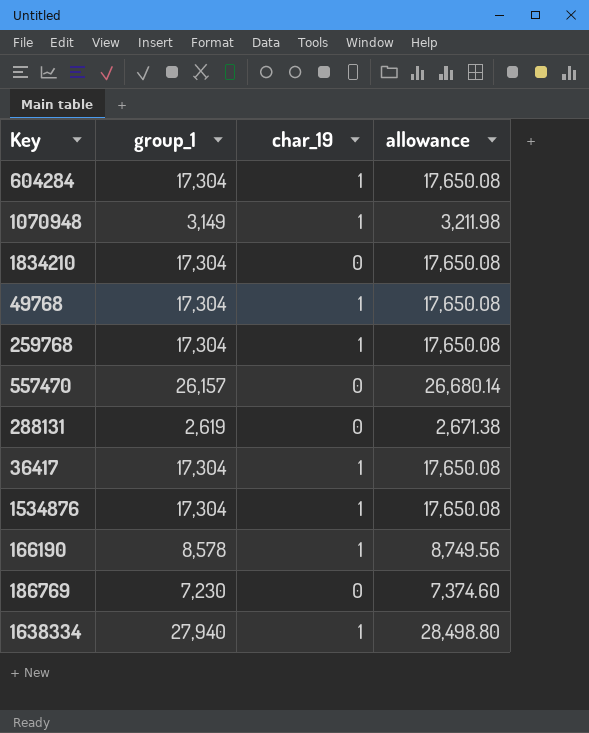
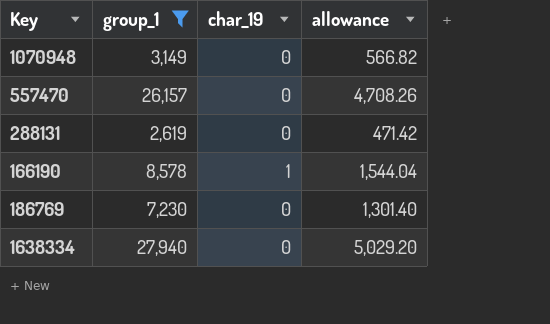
filter: none -> group_1 != 17,304
column allowance | formula: [group_1] * 1.02 -> [group_1] * 0.18
1070948 | char_19: 1 -> 0
1638334 | char_19: 1 -> 0

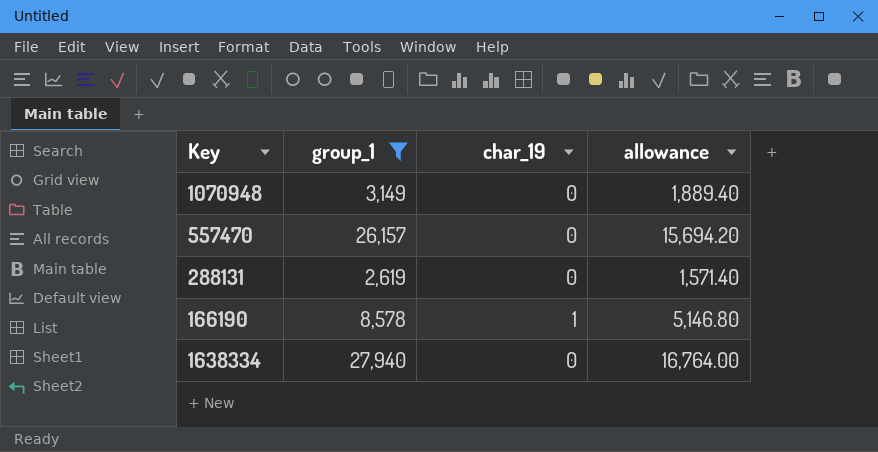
column allowance | formula: [group_1] * 0.18 -> [group_1] * 0.6
row 186769: 7,230 | 0 | 1,301.40 -> none

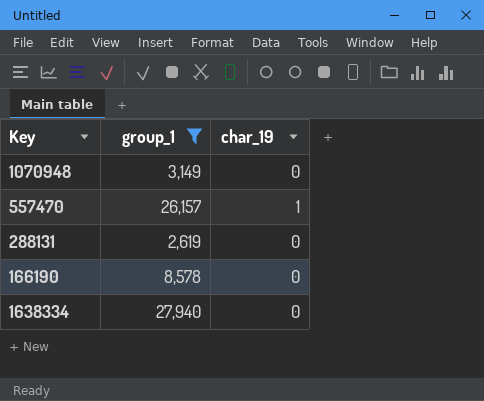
column allowance | formula: [group_1] * 0.6 -> none
557470 | char_19: 0 -> 1
166190 | char_19: 1 -> 0

